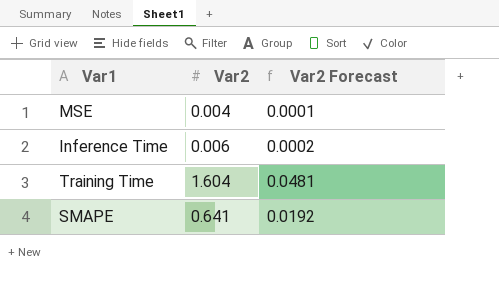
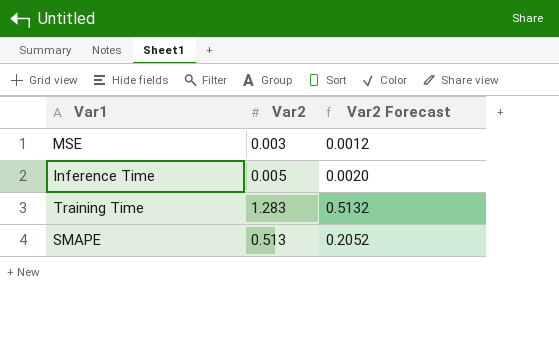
column Var2 Forecast | formula: [Var2] * 0.03 -> [Var2] * 0.4
MSE | Var2: 0.004 -> 0.003
Inference Time | Var2: 0.006 -> 0.005
Training Time | Var2: 1.604 -> 1.283
SMAPE | Var2: 0.641 -> 0.513

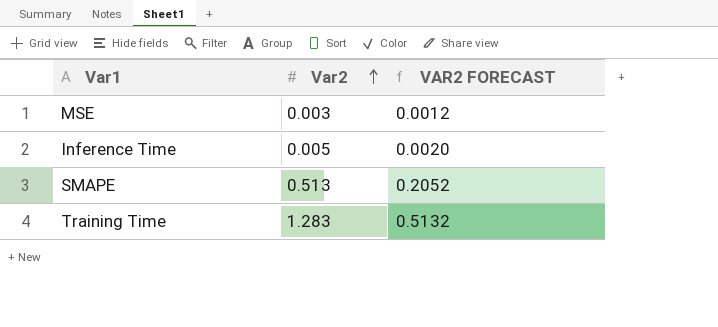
row order: none -> Var2 ascending
column name: Var2 Forecast -> VAR2 FORECAST

